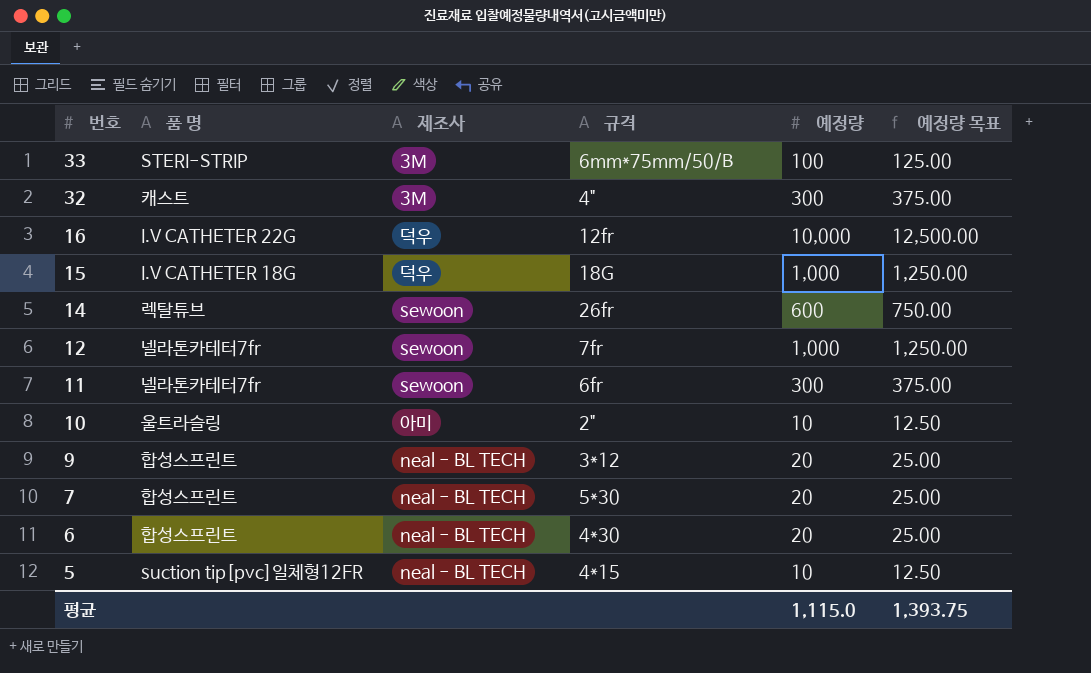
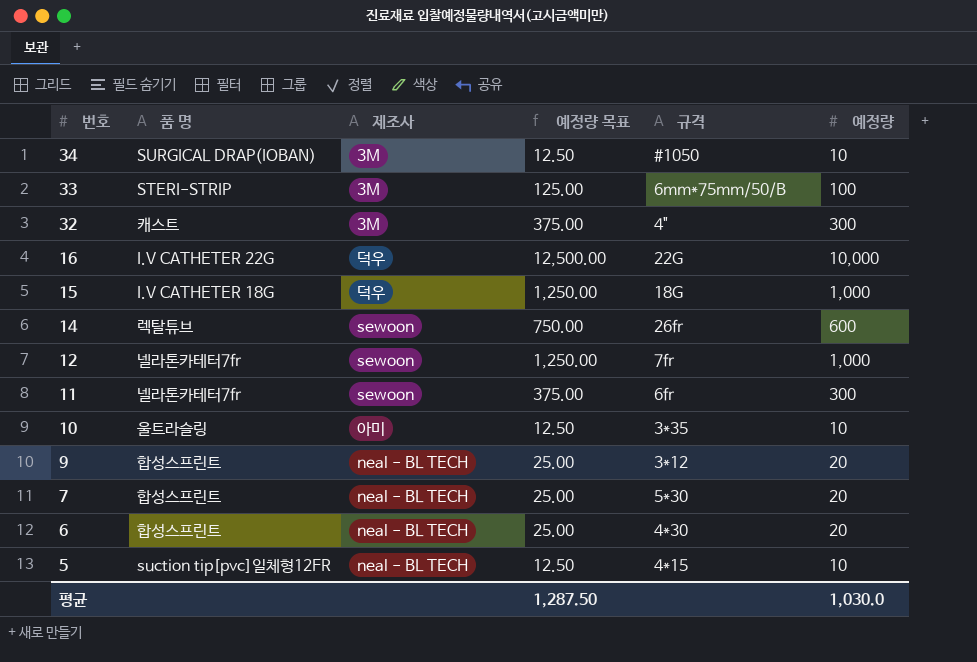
column 예정량 목표 | position: 6 -> 4
row 34: none -> SURGICAL DRAP(IOBAN) | 3M | 12.50 | #1050 | 10
16 | 규격: 12fr -> 22G
10 | 규격: 2" -> 3*35
평균 | 예정량 목표: 1,393.75 -> 1,287.50
평균 | 예정량: 1,115.0 -> 1,030.0

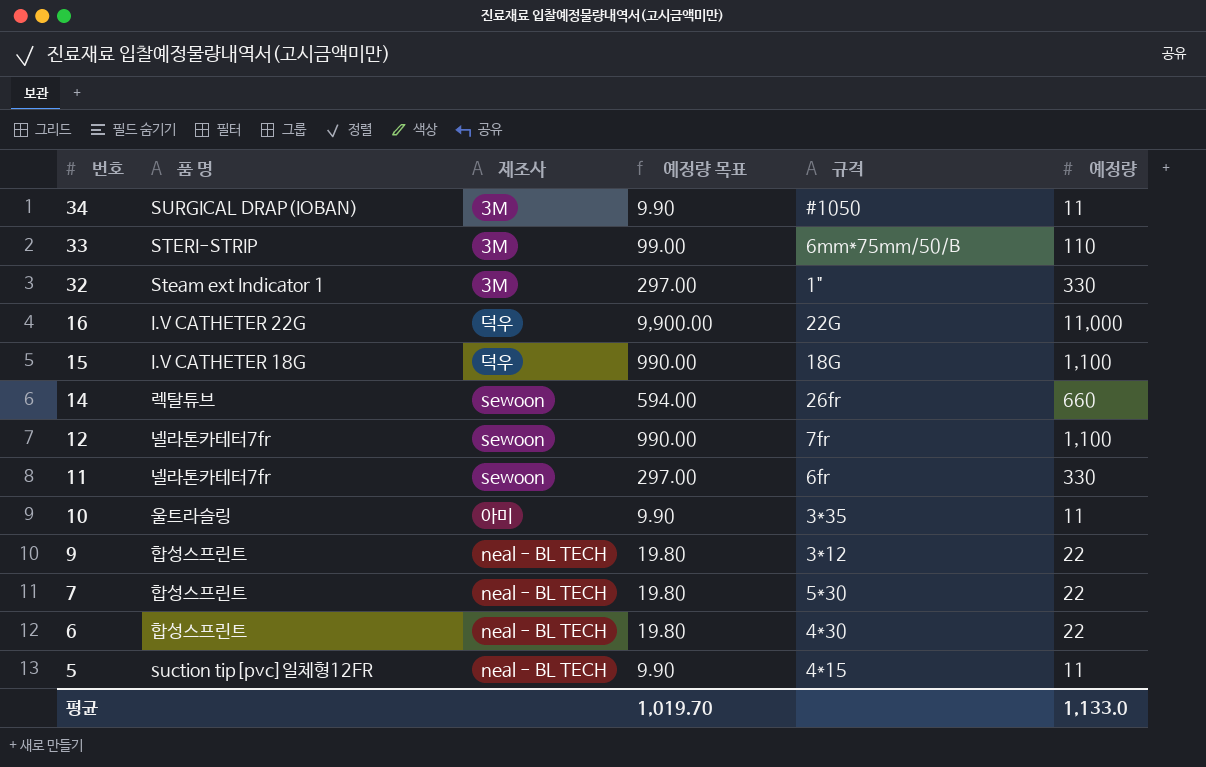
column 예정량 목표 | formula: [예정량] * 1.25 -> [예정량] * 0.9
34 | 예정량: 10 -> 11
33 | 예정량: 100 -> 110
32 | 품 명: 캐스트 -> Steam ext Indicator 1
32 | 규격: 4" -> 1"
32 | 예정량: 300 -> 330
16 | 예정량: 10,000 -> 11,000
15 | 예정량: 1,000 -> 1,100
14 | 예정량: 600 -> 660
12 | 예정량: 1,000 -> 1,100
11 | 예정량: 300 -> 330
10 | 예정량: 10 -> 11
9 | 예정량: 20 -> 22
7 | 예정량: 20 -> 22
6 | 예정량: 20 -> 22
5 | 예정량: 10 -> 11
평균 | 예정량 목표: 1,287.50 -> 1,019.70
평균 | 예정량: 1,030.0 -> 1,133.0

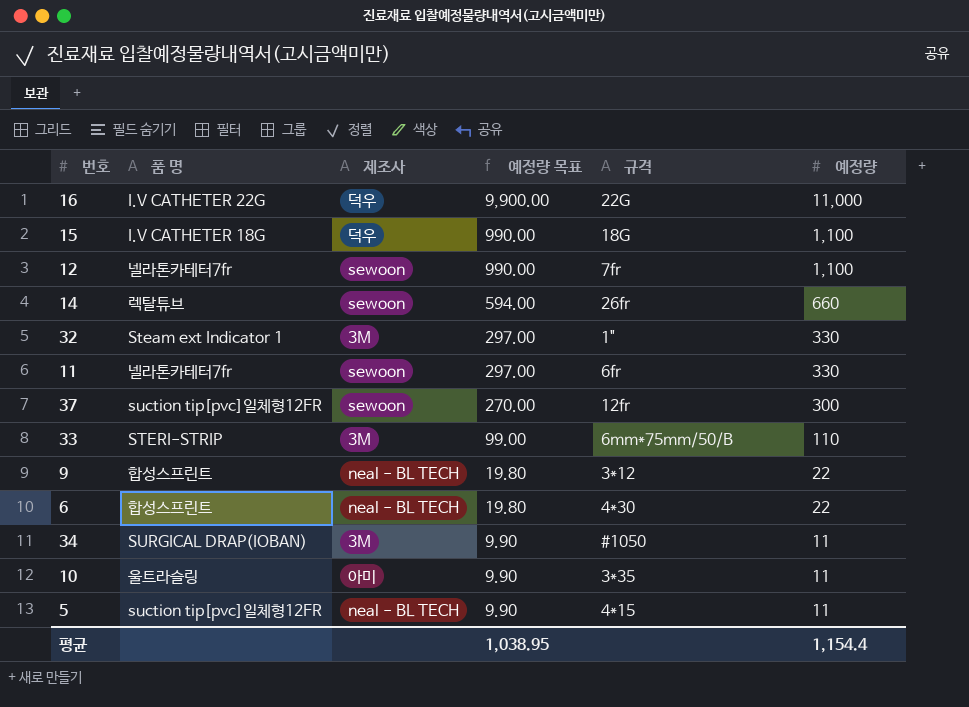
row order: 번호 descending -> 예정량 목표 descending
row 7: 합성스프린트 | neal - BL TECH | 19.80 | 5*30 | 22 -> none
row 37: none -> suction tip[pvc]일체형12FR | sewoon | 270.00 | 12fr | 300
평균 | 예정량 목표: 1,019.70 -> 1,038.95
평균 | 예정량: 1,133.0 -> 1,154.4

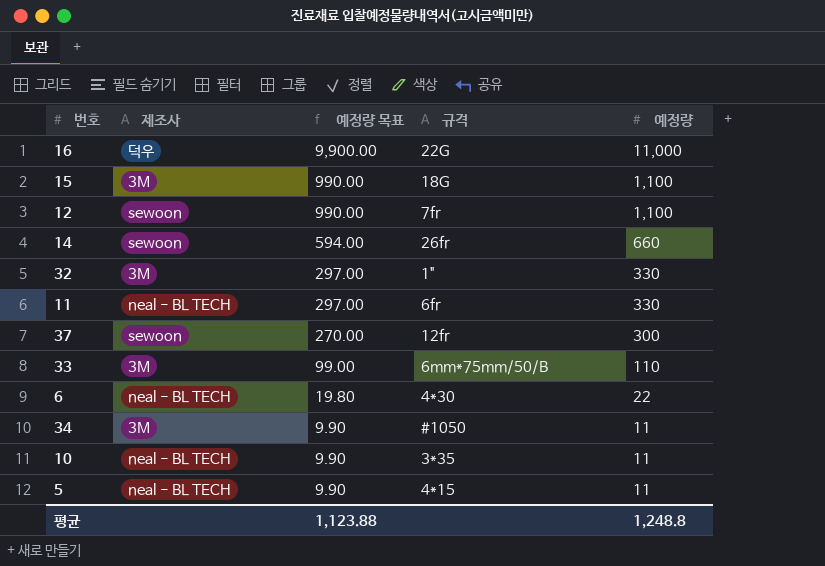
column 품 명 | position: 2 -> none
row 9: 합성스프린트 | neal - BL TECH | 19.80 | 3*12 | 22 -> none
15 | 제조사: 덕우 -> 3M
11 | 제조사: sewoon -> neal - BL TECH
10 | 제조사: 아미 -> neal - BL TECH
평균 | 예정량 목표: 1,038.95 -> 1,123.88
평균 | 예정량: 1,154.4 -> 1,248.8

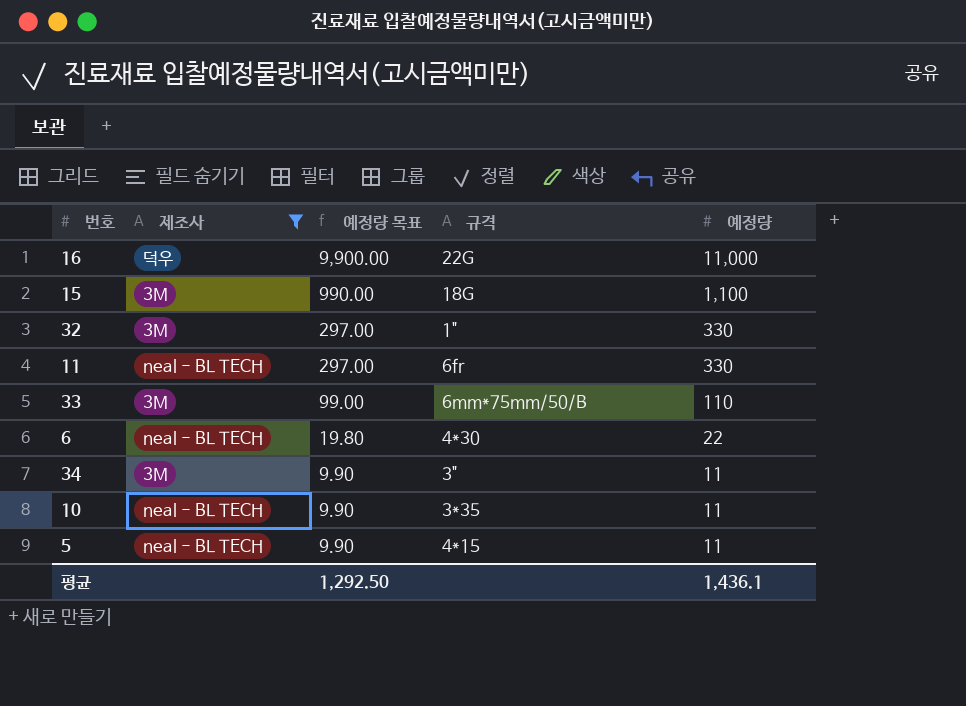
filter: none -> 제조사 != sewoon
34 | 규격: #1050 -> 3"
평균 | 예정량 목표: 1,123.88 -> 1,292.50
평균 | 예정량: 1,248.8 -> 1,436.1

